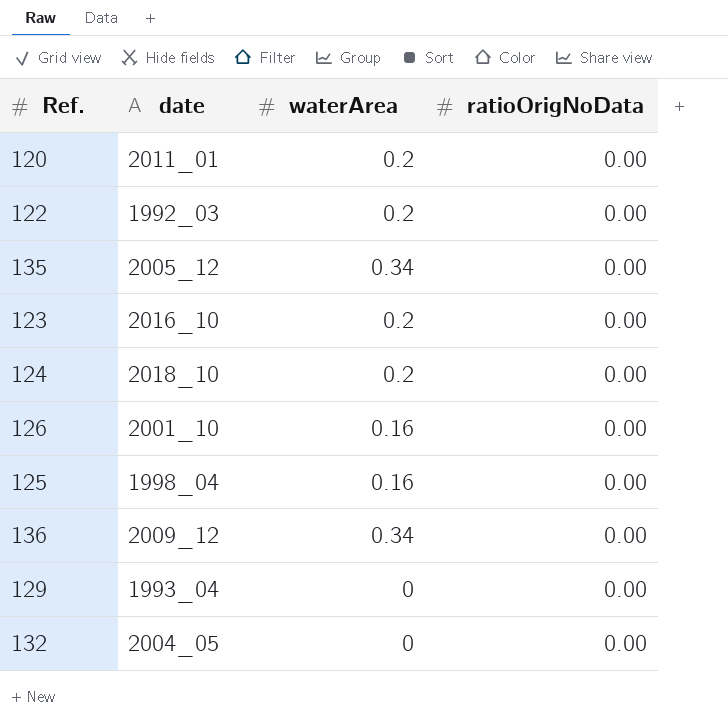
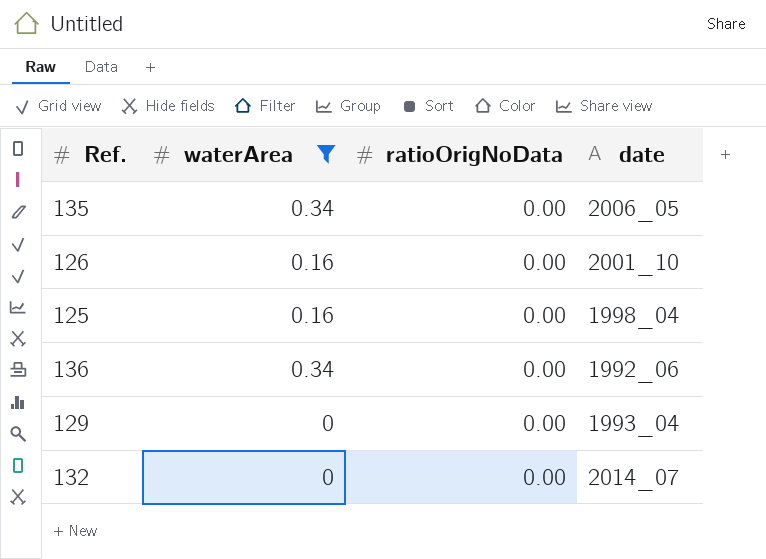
filter: none -> waterArea != 0.2
column date | position: 2 -> 4
135 | date: 2005_12 -> 2006_05
136 | date: 2009_12 -> 1992_06
132 | date: 2004_05 -> 2014_07

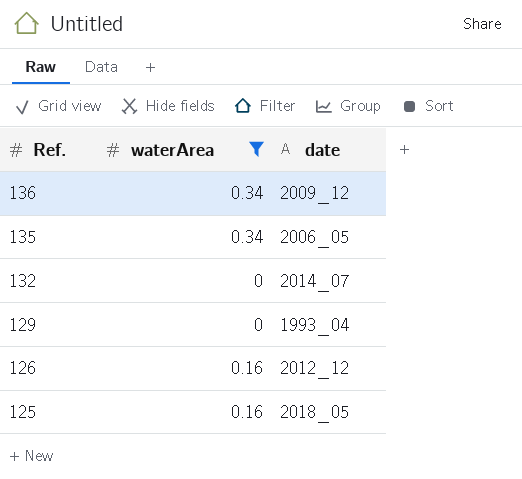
row order: none -> Ref. descending
column ratioOrigNoData | position: 3 -> none
136 | date: 1992_06 -> 2009_12
126 | date: 2001_10 -> 2012_12
125 | date: 1998_04 -> 2018_05

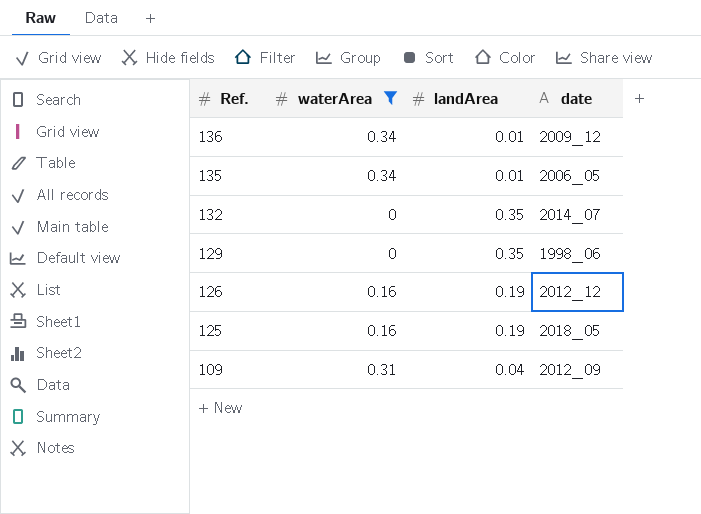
column landArea | position: none -> 3
129 | date: 1993_04 -> 1998_06
row 109: none -> 0.31 | 0.04 | 2012_09

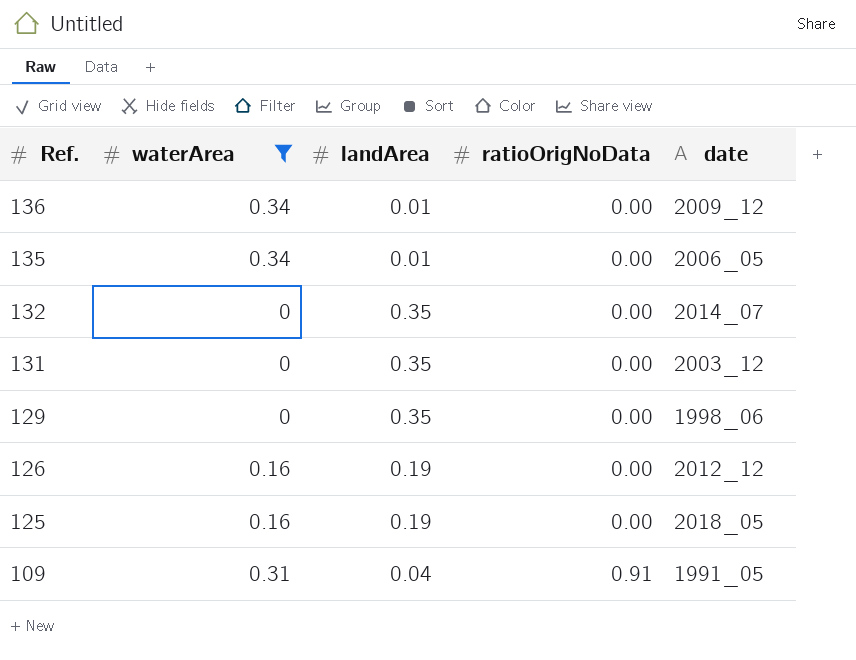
column ratioOrigNoData | position: none -> 4
row 131: none -> 0 | 0.35 | 0.00 | 2003_12
109 | date: 2012_09 -> 1991_05

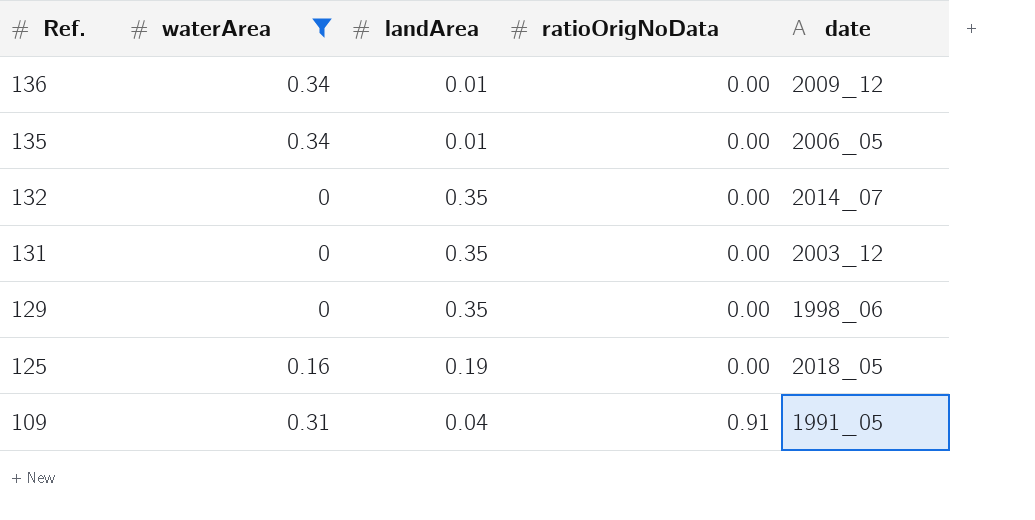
row 126: 0.16 | 0.19 | 0.00 | 2012_12 -> none

